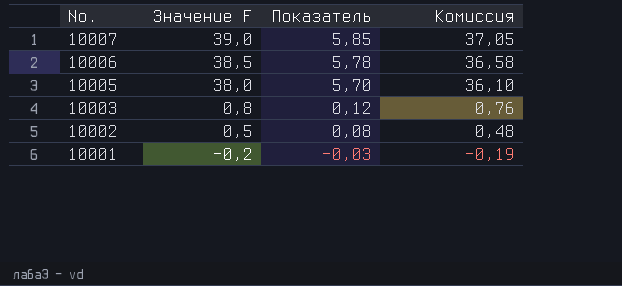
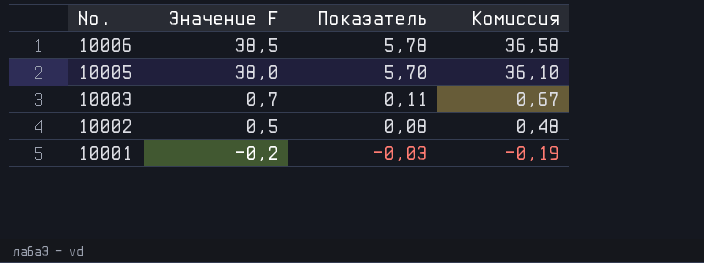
row 10007: 39,0 | 5,85 | 37,05 -> none
10003 | Значение F: 0,8 -> 0,7
10003 | Показатель: 0,12 -> 0,11
10003 | Комиссия: 0,76 -> 0,67

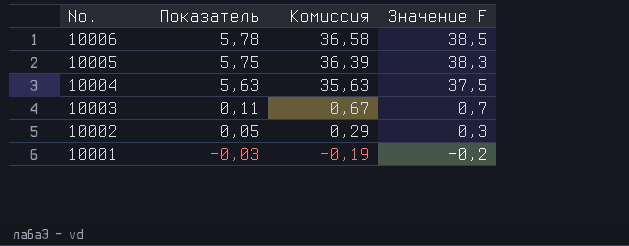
column Значение F | position: 2 -> 4
10005 | Показатель: 5,70 -> 5,75
10005 | Комиссия: 36,10 -> 36,39
10005 | Значение F: 38,0 -> 38,3
row 10004: none -> 5,63 | 35,63 | 37,5
10002 | Показатель: 0,08 -> 0,05
10002 | Комиссия: 0,48 -> 0,29
10002 | Значение F: 0,5 -> 0,3

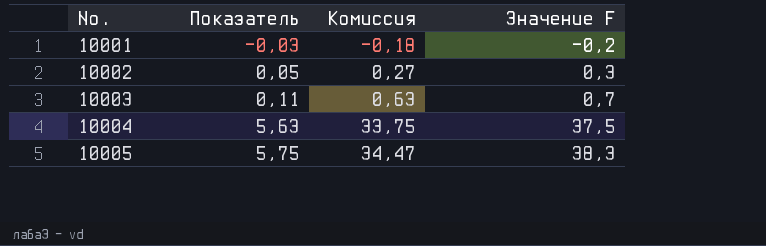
row order: No. descending -> No. ascending
column Комиссия | formula: [Значение F] * 0,95 -> [Значение F] * 0,9
row 10006: 5,78 | 36,58 | 38,5 -> none

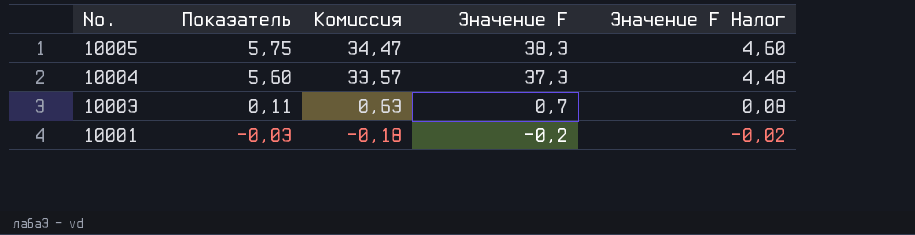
row order: No. ascending -> No. descending
column Значение F Налог | formula: none -> [Значение F] * 0,12
row 10002: 0,05 | 0,27 | 0,3 -> none
10004 | Показатель: 5,63 -> 5,60
10004 | Комиссия: 33,75 -> 33,57
10004 | Значение F: 37,5 -> 37,3

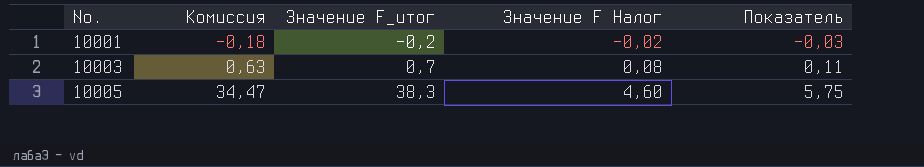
row order: No. descending -> No. ascending
column name: Значение F -> Значение F_итог
column Показатель | position: 2 -> 5
row 10004: 5,60 | 33,57 | 37,3 | 4,48 -> none

